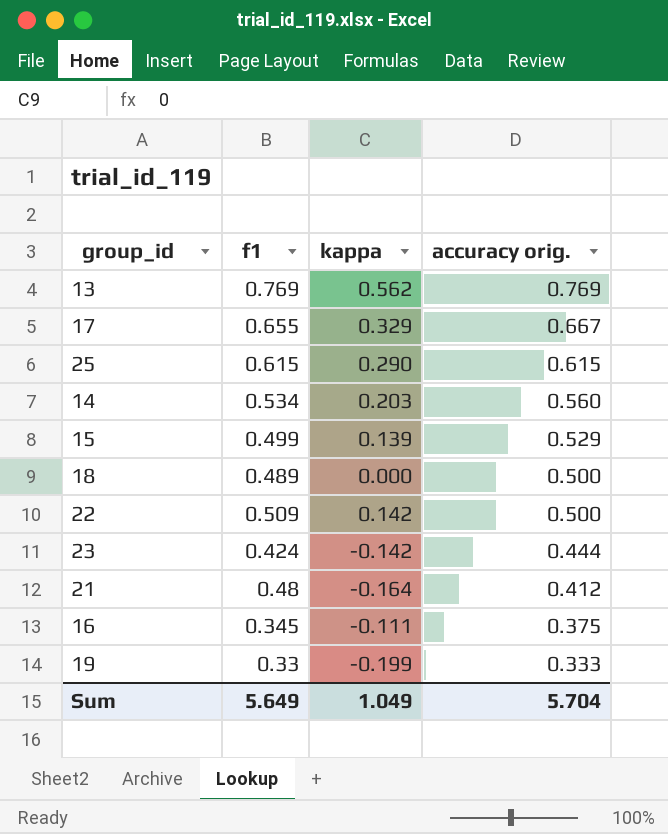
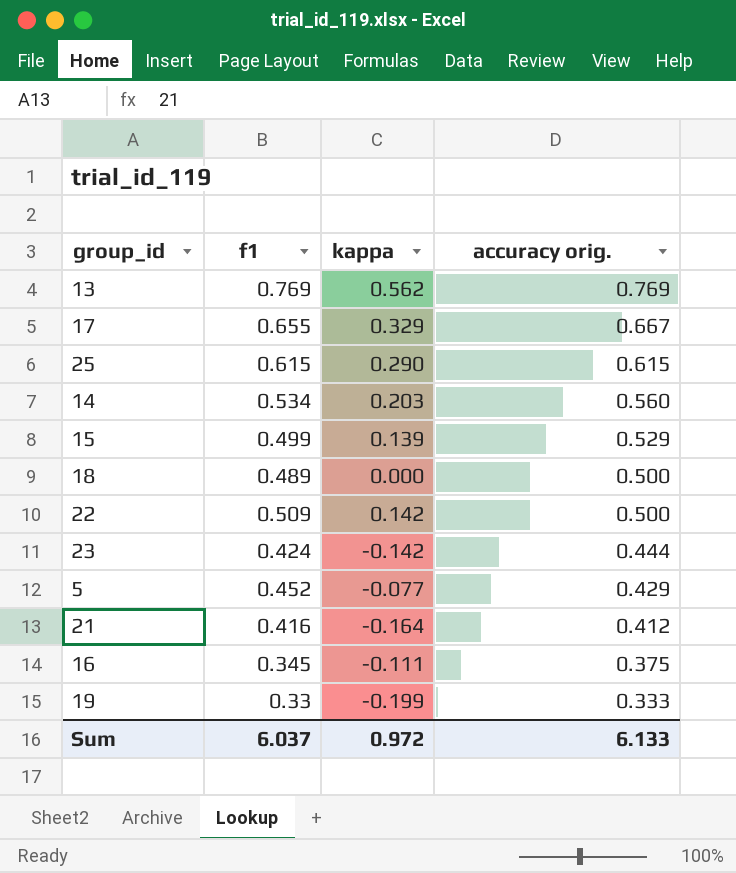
row 5: none -> 0.452 | -0.077 | 0.429
21 | f1: 0.48 -> 0.416
Sum | f1: 5.649 -> 6.037
Sum | kappa: 1.049 -> 0.972
Sum | accuracy orig.: 5.704 -> 6.133

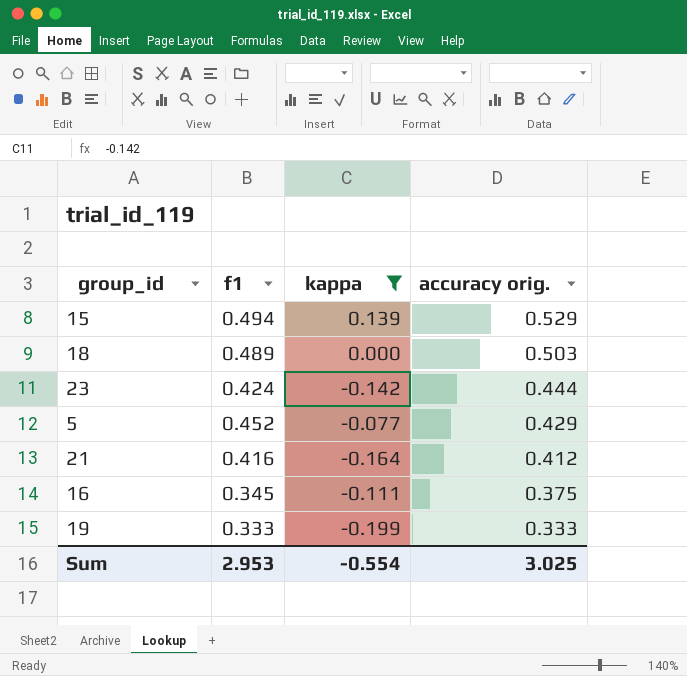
filter: none -> kappa <= 0.139
15 | f1: 0.499 -> 0.494
18 | accuracy orig.: 0.500 -> 0.503
19 | f1: 0.33 -> 0.333
Sum | f1: 6.037 -> 2.953
Sum | kappa: 0.972 -> -0.554
Sum | accuracy orig.: 6.133 -> 3.025

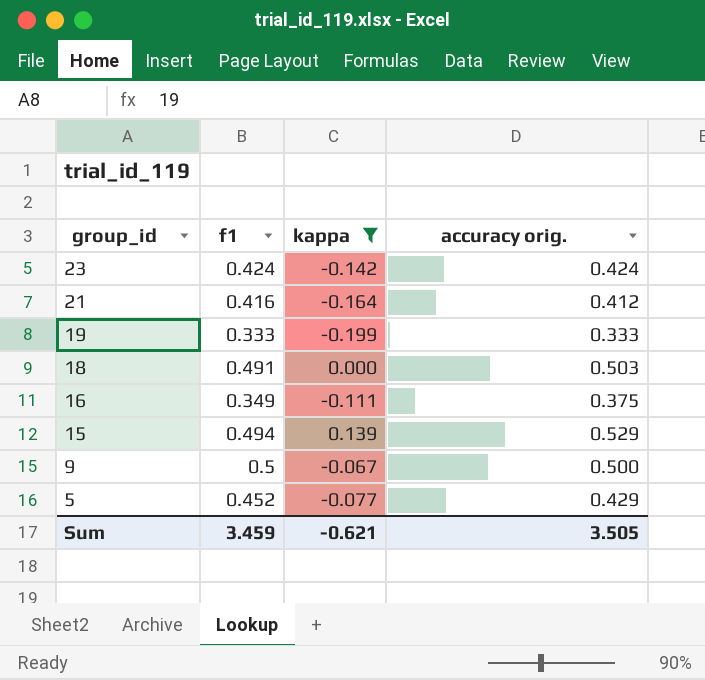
row order: accuracy orig. descending -> group_id descending
23 | accuracy orig.: 0.444 -> 0.424
18 | f1: 0.489 -> 0.491
16 | f1: 0.345 -> 0.349
row 9: none -> 0.5 | -0.067 | 0.500
Sum | f1: 2.953 -> 3.459
Sum | kappa: -0.554 -> -0.621
Sum | accuracy orig.: 3.025 -> 3.505

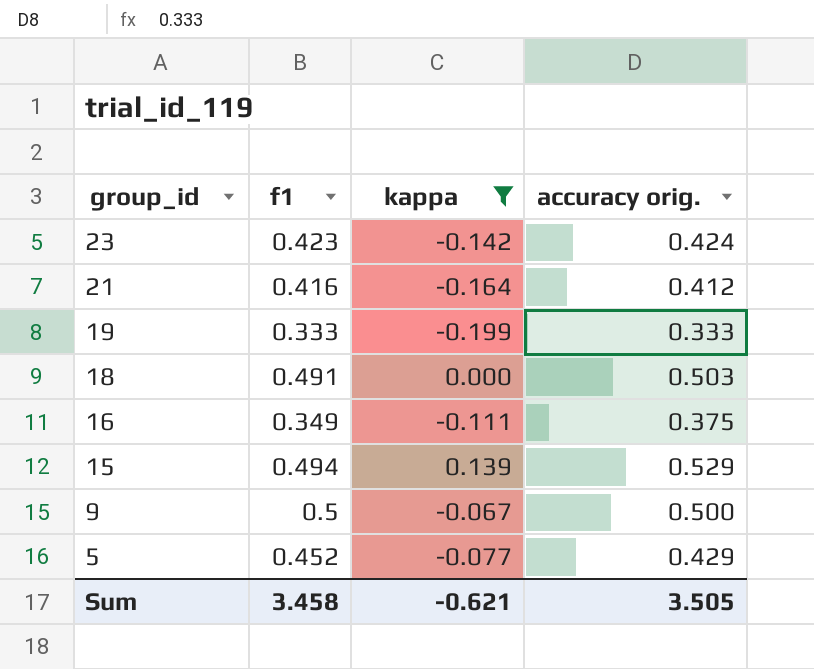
23 | f1: 0.424 -> 0.423
Sum | f1: 3.459 -> 3.458

